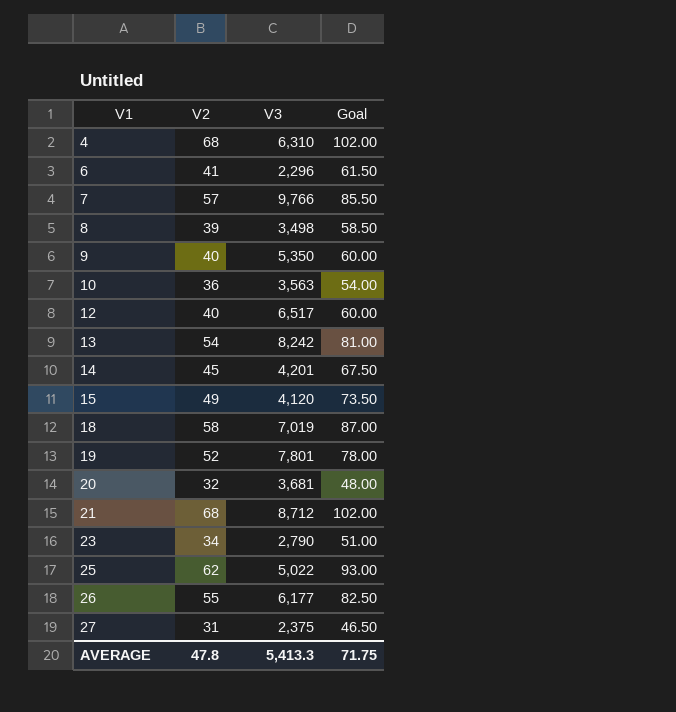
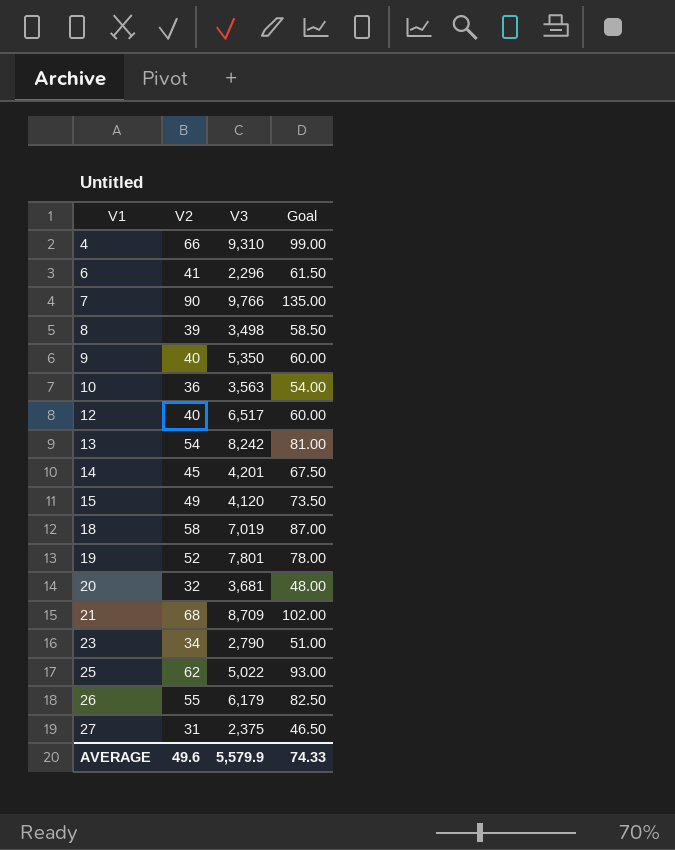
4 | V2: 68 -> 66
4 | V3: 6,310 -> 9,310
4 | Goal: 102.00 -> 99.00
7 | V2: 57 -> 90
7 | Goal: 85.50 -> 135.00
21 | V3: 8,712 -> 8,709
26 | V3: 6,177 -> 6,179
AVERAGE | V2: 47.8 -> 49.6
AVERAGE | V3: 5,413.3 -> 5,579.9
AVERAGE | Goal: 71.75 -> 74.33

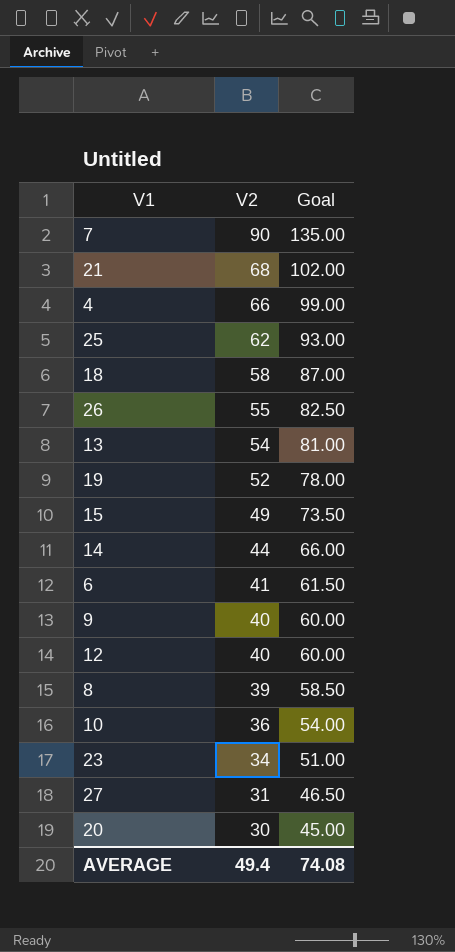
row order: V1 ascending -> V2 descending
column V3 | position: 3 -> none
14 | V2: 45 -> 44
14 | Goal: 67.50 -> 66.00
20 | V2: 32 -> 30
20 | Goal: 48.00 -> 45.00
AVERAGE | V2: 49.6 -> 49.4
AVERAGE | Goal: 74.33 -> 74.08

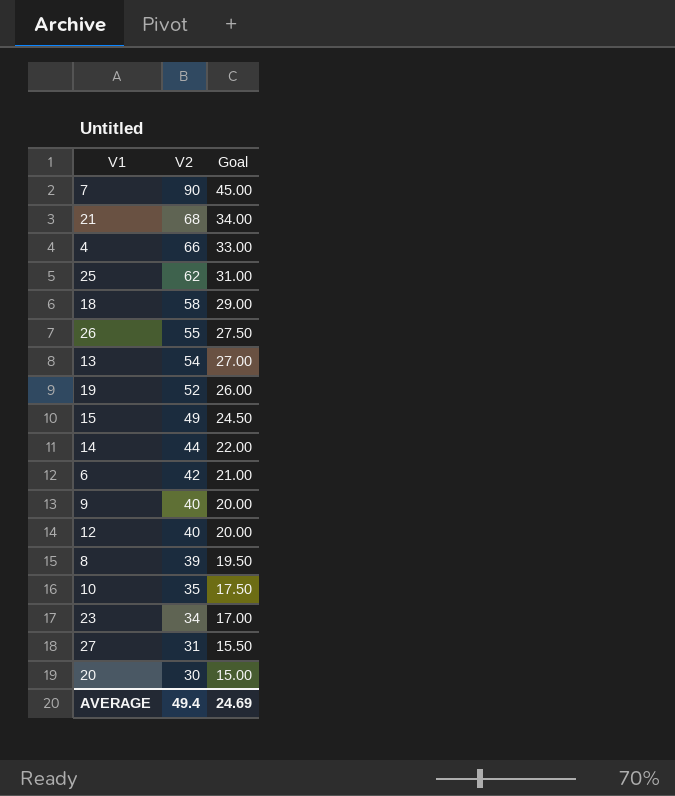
column Goal | formula: [V2] * 1.5 -> [V2] * 0.5
6 | V2: 41 -> 42
10 | V2: 36 -> 35
AVERAGE | Goal: 74.08 -> 24.69

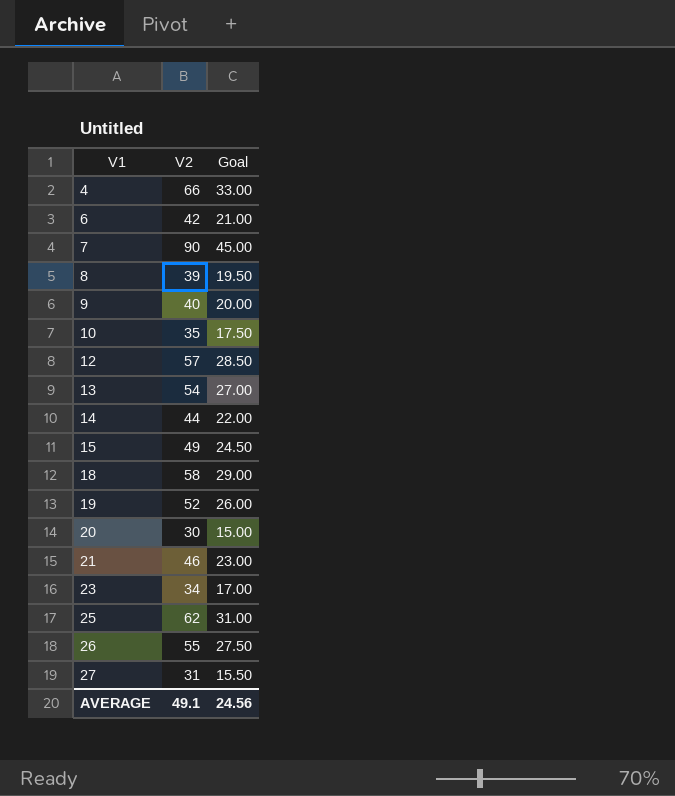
row order: V2 descending -> V1 ascending
12 | V2: 40 -> 57
12 | Goal: 20.00 -> 28.50
21 | V2: 68 -> 46
21 | Goal: 34.00 -> 23.00
AVERAGE | V2: 49.4 -> 49.1
AVERAGE | Goal: 24.69 -> 24.56

